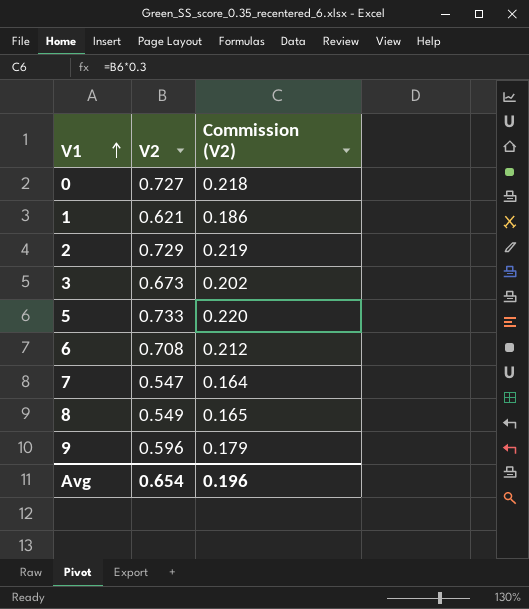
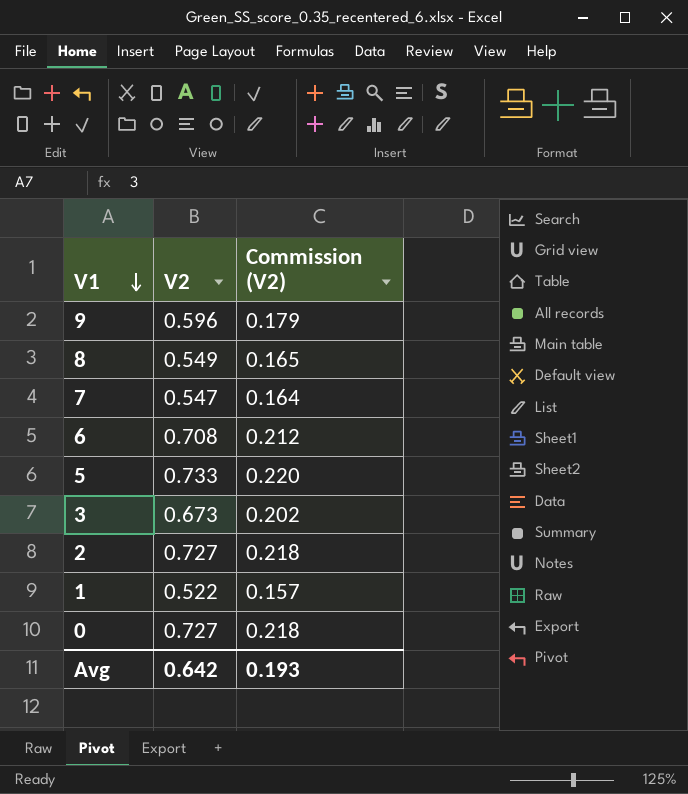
row order: V1 ascending -> V1 descending
2 | V2: 0.729 -> 0.727
2 | Commission (V2): 0.219 -> 0.218
1 | V2: 0.621 -> 0.522
1 | Commission (V2): 0.186 -> 0.157
Avg | V2: 0.654 -> 0.642
Avg | Commission (V2): 0.196 -> 0.193

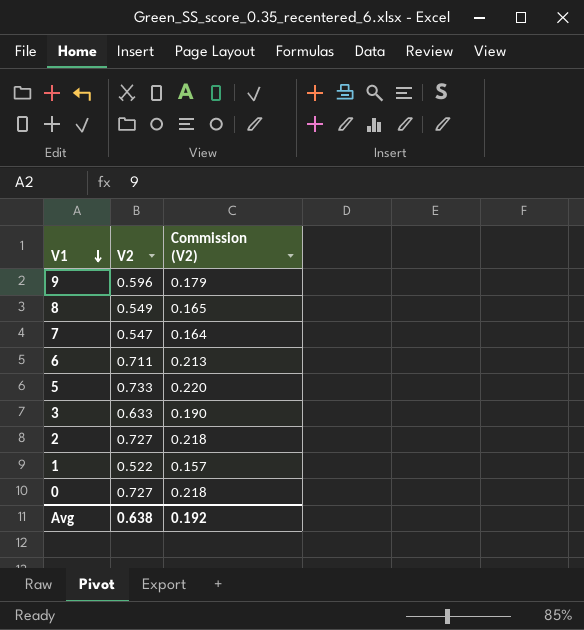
6 | V2: 0.708 -> 0.711
6 | Commission (V2): 0.212 -> 0.213
3 | V2: 0.673 -> 0.633
3 | Commission (V2): 0.202 -> 0.190
Avg | V2: 0.642 -> 0.638
Avg | Commission (V2): 0.193 -> 0.192

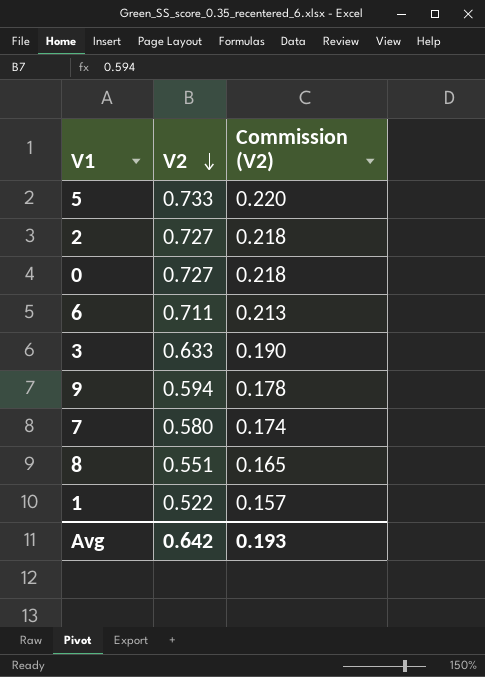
row order: V1 descending -> V2 descending
9 | V2: 0.596 -> 0.594
9 | Commission (V2): 0.179 -> 0.178
7 | V2: 0.547 -> 0.580
7 | Commission (V2): 0.164 -> 0.174
8 | V2: 0.549 -> 0.551
Avg | V2: 0.638 -> 0.642
Avg | Commission (V2): 0.192 -> 0.193

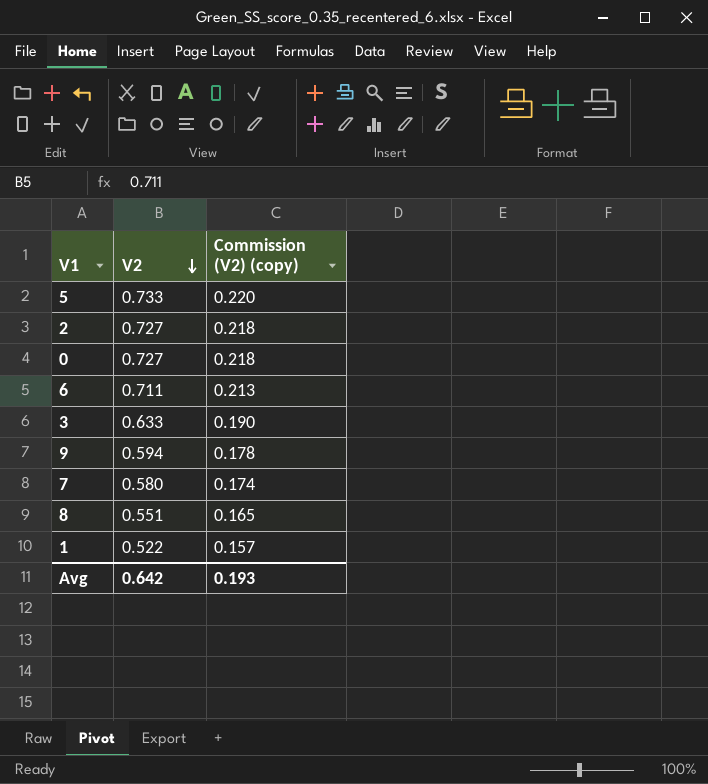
column name: Commission (V2) -> Commission (V2) (copy)

